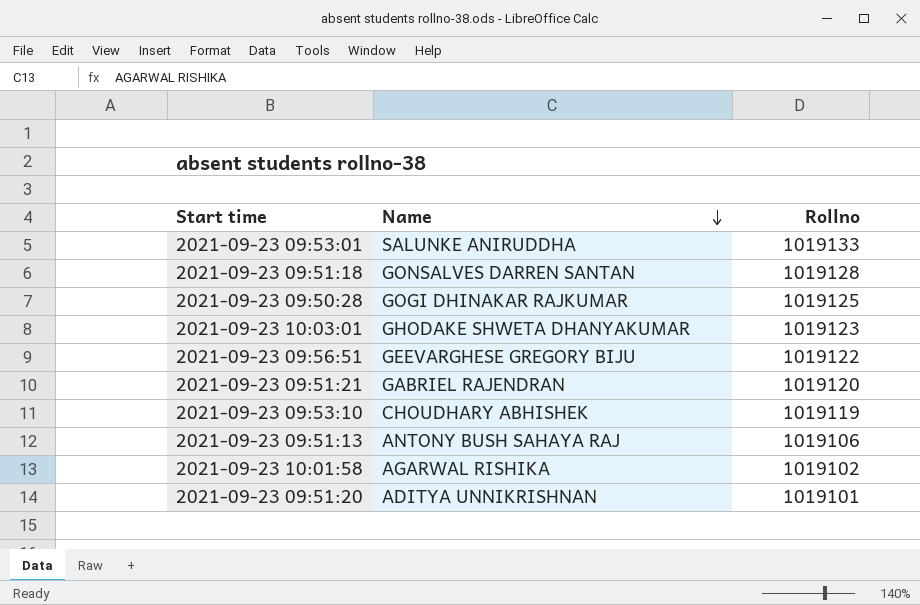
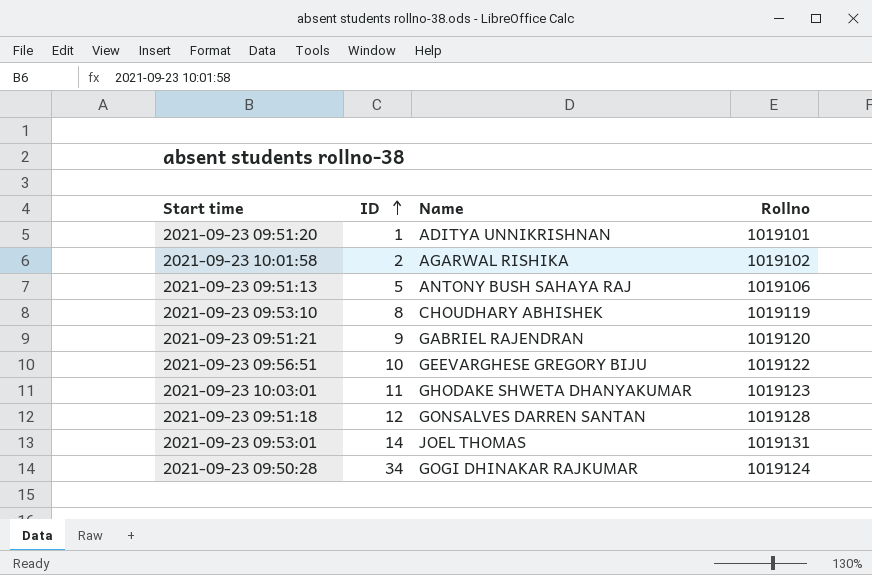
row order: Name descending -> ID ascending
column ID | position: none -> 2
2021-09-23 09:53:01 | Name: SALUNKE ANIRUDDHA -> JOEL THOMAS
2021-09-23 09:53:01 | Rollno: 1019133 -> 1019131
2021-09-23 09:50:28 | Rollno: 1019125 -> 1019124

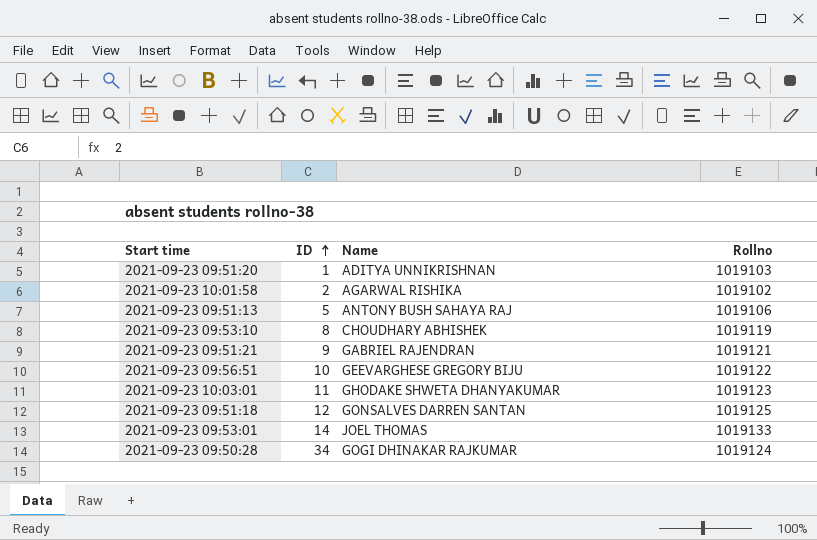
2021-09-23 09:51:20 | Rollno: 1019101 -> 1019103
2021-09-23 09:51:21 | Rollno: 1019120 -> 1019121
2021-09-23 09:51:18 | Rollno: 1019128 -> 1019125
2021-09-23 09:53:01 | Rollno: 1019131 -> 1019133

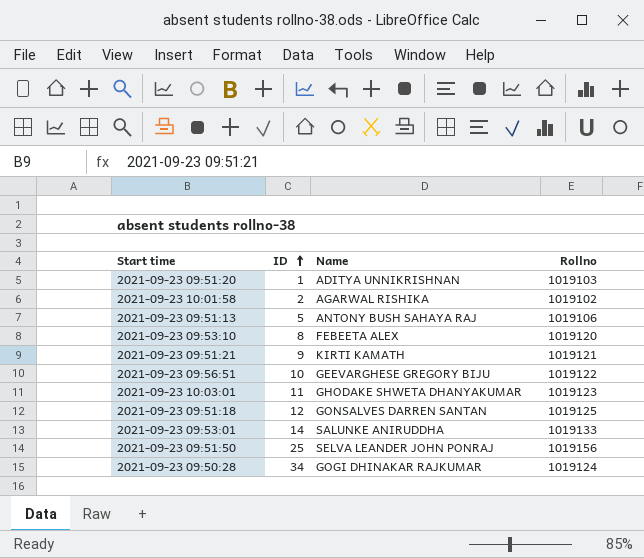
2021-09-23 09:53:10 | Name: CHOUDHARY ABHISHEK -> FEBEETA ALEX
2021-09-23 09:53:10 | Rollno: 1019119 -> 1019120
2021-09-23 09:51:21 | Name: GABRIEL RAJENDRAN -> KIRTI KAMATH
2021-09-23 09:53:01 | Name: JOEL THOMAS -> SALUNKE ANIRUDDHA
row 2021-09-23 09:51:50: none -> 25 | SELVA LEANDER JOHN PONRAJ | 1019156

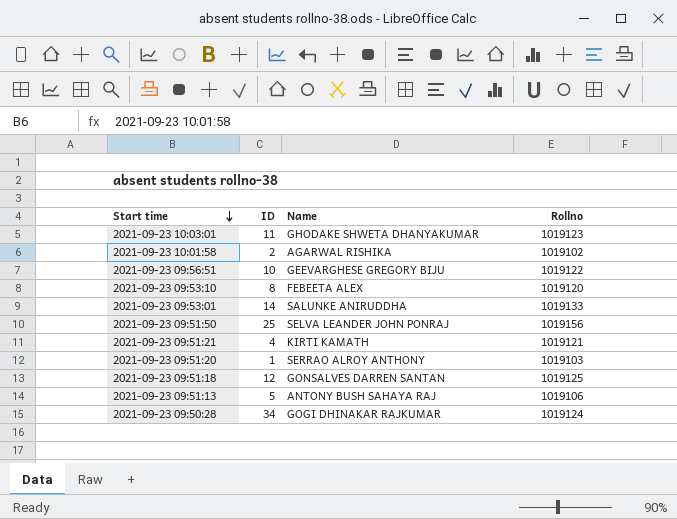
row order: ID ascending -> Start time descending
2021-09-23 09:51:21 | ID: 9 -> 4
2021-09-23 09:51:20 | Name: ADITYA UNNIKRISHNAN -> SERRAO ALROY ANTHONY

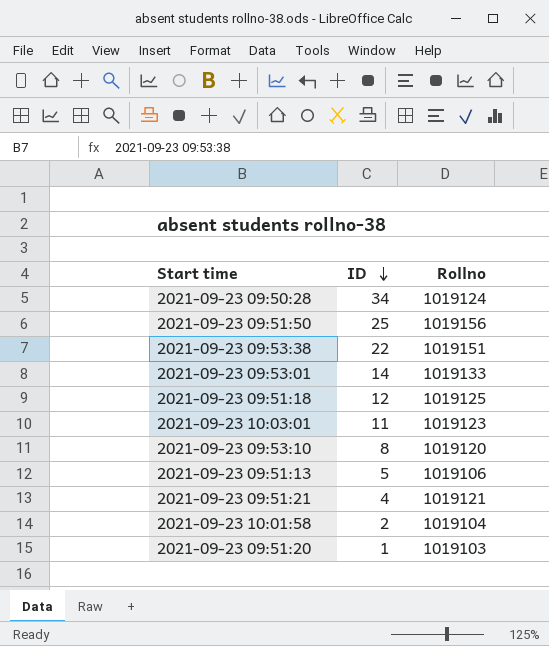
row order: Start time descending -> ID descending
column Name | position: 3 -> none
row 2021-09-23 09:56:51: 10 | GEEVARGHESE GREGORY BIJU | 1019122 -> none
row 2021-09-23 09:53:38: none -> 22 | 1019151
2021-09-23 10:01:58 | Rollno: 1019102 -> 1019104

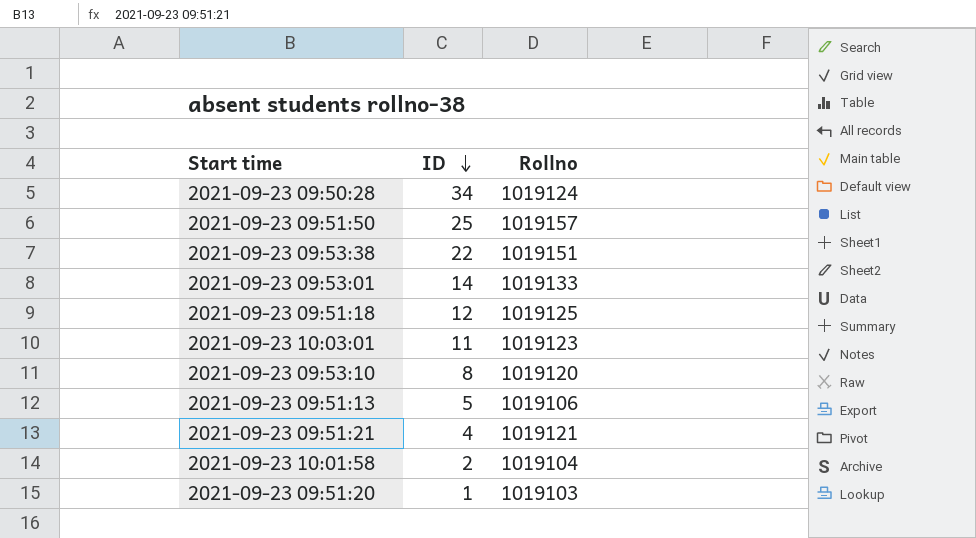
2021-09-23 09:51:50 | Rollno: 1019156 -> 1019157

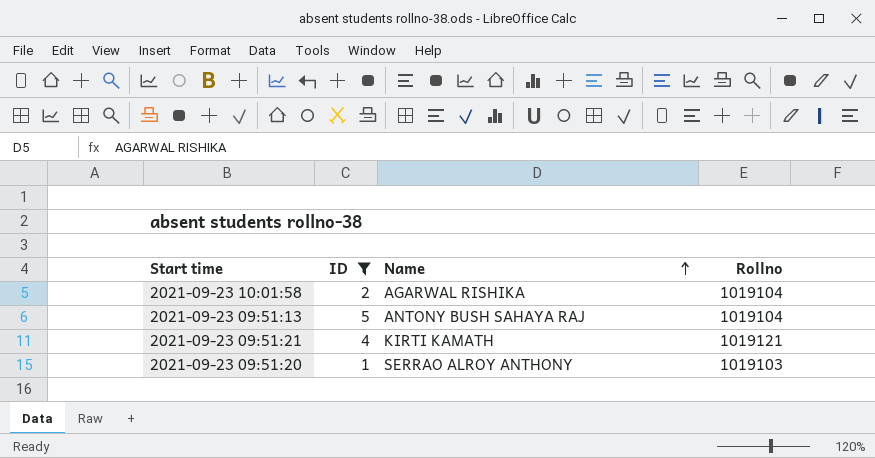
filter: none -> ID <= 5
row order: ID descending -> Name ascending
column Name | position: none -> 3
2021-09-23 09:51:13 | Rollno: 1019106 -> 1019104

